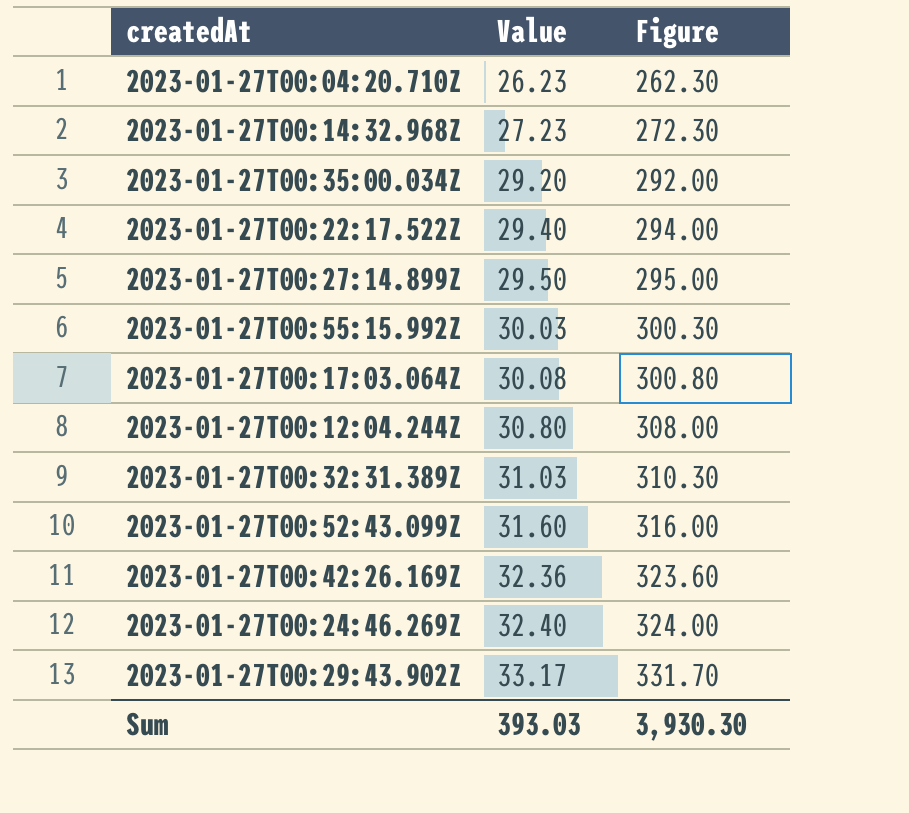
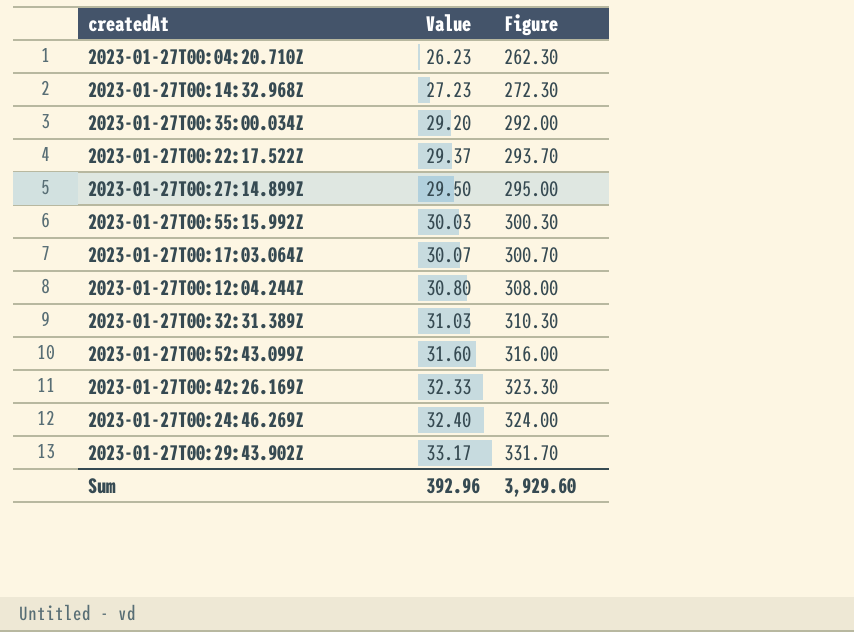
2023-01-27T00:22:17.522Z | Value: 29.40 -> 29.37
2023-01-27T00:22:17.522Z | Figure: 294.00 -> 293.70
2023-01-27T00:17:03.064Z | Value: 30.08 -> 30.07
2023-01-27T00:17:03.064Z | Figure: 300.80 -> 300.70
2023-01-27T00:42:26.169Z | Value: 32.36 -> 32.33
2023-01-27T00:42:26.169Z | Figure: 323.60 -> 323.30
Sum | Value: 393.03 -> 392.96
Sum | Figure: 3,930.30 -> 3,929.60

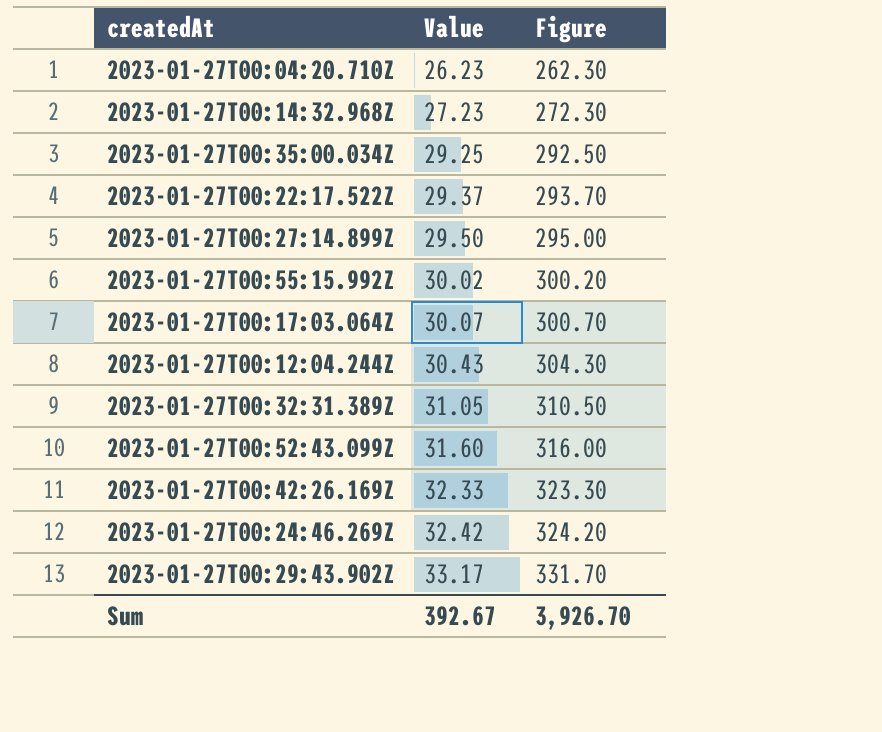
2023-01-27T00:35:00.034Z | Value: 29.20 -> 29.25
2023-01-27T00:35:00.034Z | Figure: 292.00 -> 292.50
2023-01-27T00:55:15.992Z | Value: 30.03 -> 30.02
2023-01-27T00:55:15.992Z | Figure: 300.30 -> 300.20
2023-01-27T00:12:04.244Z | Value: 30.80 -> 30.43
2023-01-27T00:12:04.244Z | Figure: 308.00 -> 304.30
2023-01-27T00:32:31.389Z | Value: 31.03 -> 31.05
2023-01-27T00:32:31.389Z | Figure: 310.30 -> 310.50
2023-01-27T00:24:46.269Z | Value: 32.40 -> 32.42
2023-01-27T00:24:46.269Z | Figure: 324.00 -> 324.20
Sum | Value: 392.96 -> 392.67
Sum | Figure: 3,929.60 -> 3,926.70

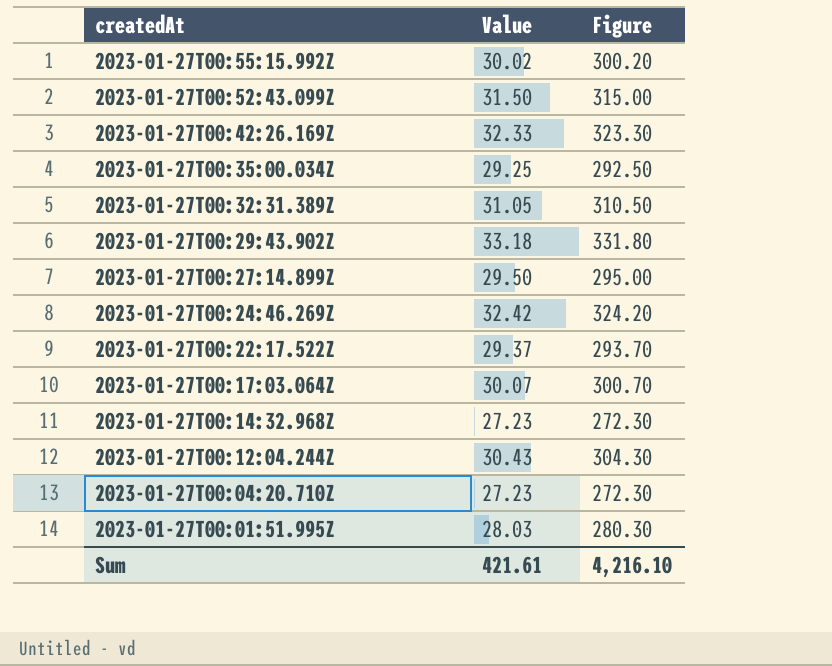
row order: Value ascending -> createdAt descending
2023-01-27T00:52:43.099Z | Value: 31.60 -> 31.50
2023-01-27T00:52:43.099Z | Figure: 316.00 -> 315.00
2023-01-27T00:29:43.902Z | Value: 33.17 -> 33.18
2023-01-27T00:29:43.902Z | Figure: 331.70 -> 331.80
2023-01-27T00:04:20.710Z | Value: 26.23 -> 27.23
2023-01-27T00:04:20.710Z | Figure: 262.30 -> 272.30
row 2023-01-27T00:01:51.995Z: none -> 28.03 | 280.30
Sum | Value: 392.67 -> 421.61
Sum | Figure: 3,926.70 -> 4,216.10

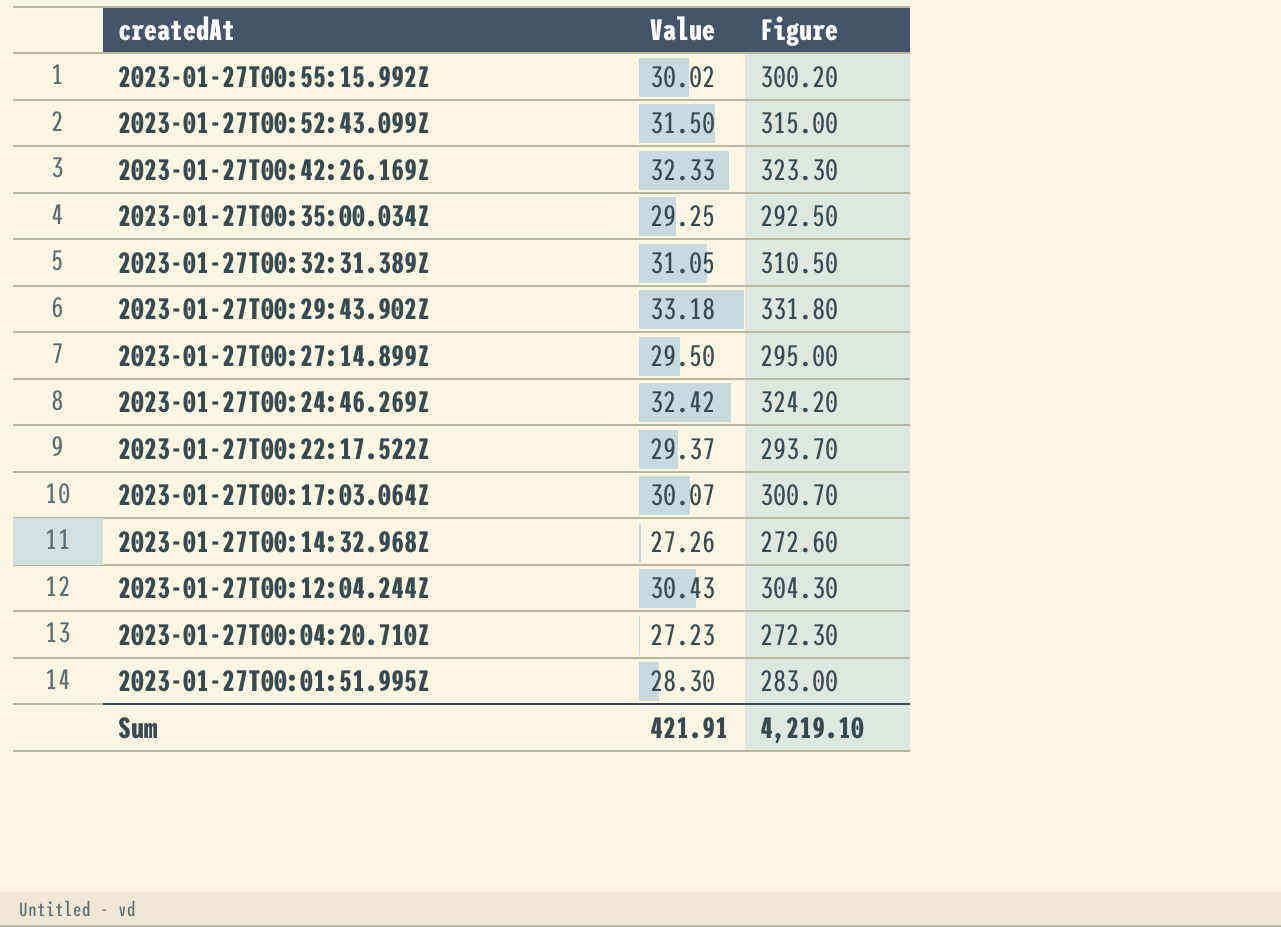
2023-01-27T00:14:32.968Z | Value: 27.23 -> 27.26
2023-01-27T00:14:32.968Z | Figure: 272.30 -> 272.60
2023-01-27T00:01:51.995Z | Value: 28.03 -> 28.30
2023-01-27T00:01:51.995Z | Figure: 280.30 -> 283.00
Sum | Value: 421.61 -> 421.91
Sum | Figure: 4,216.10 -> 4,219.10

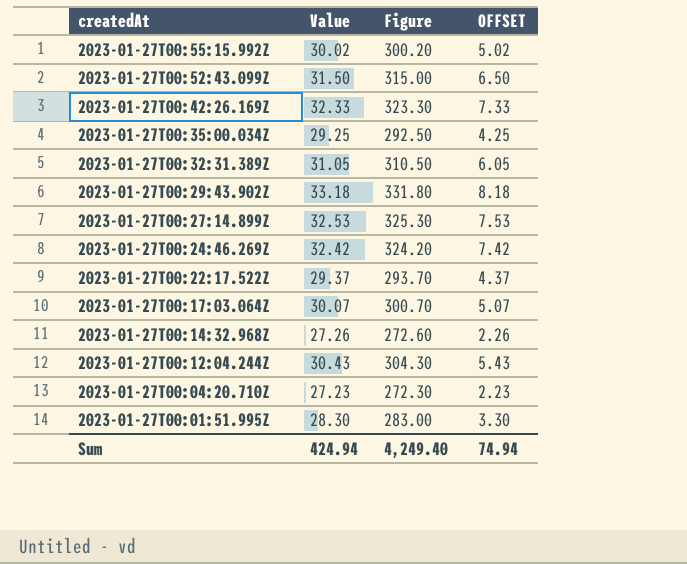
column OFFSET | formula: none -> [Value] - 25
2023-01-27T00:27:14.899Z | Value: 29.50 -> 32.53
2023-01-27T00:27:14.899Z | Figure: 295.00 -> 325.30
Sum | Value: 421.91 -> 424.94
Sum | Figure: 4,219.10 -> 4,249.40

